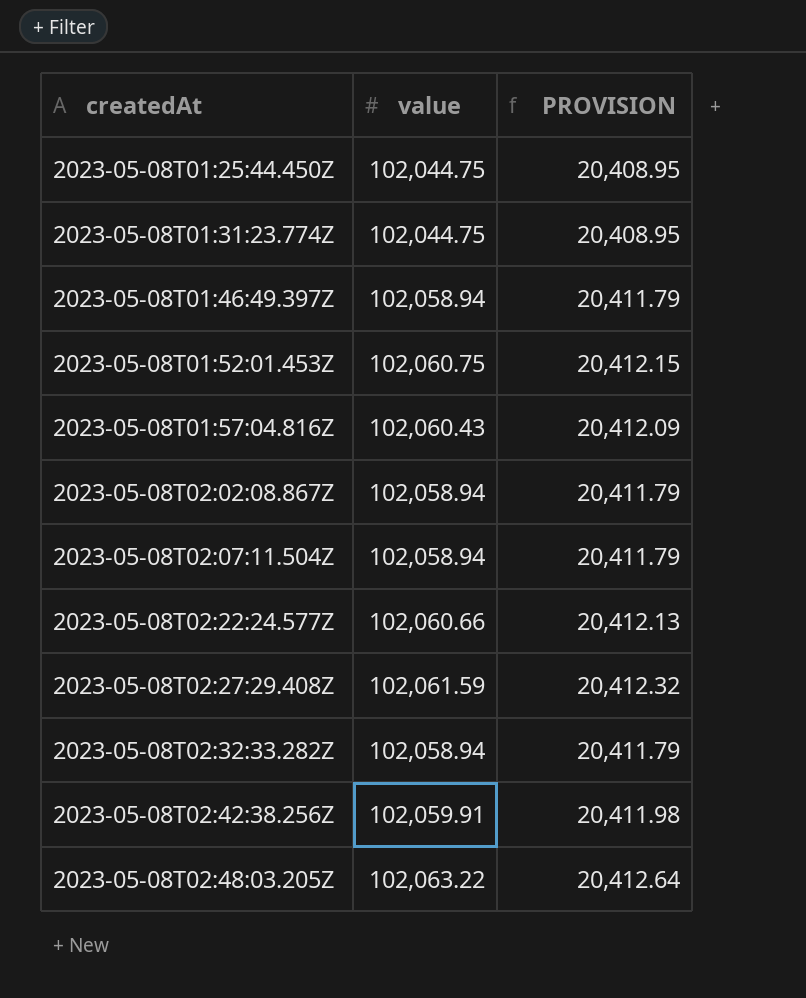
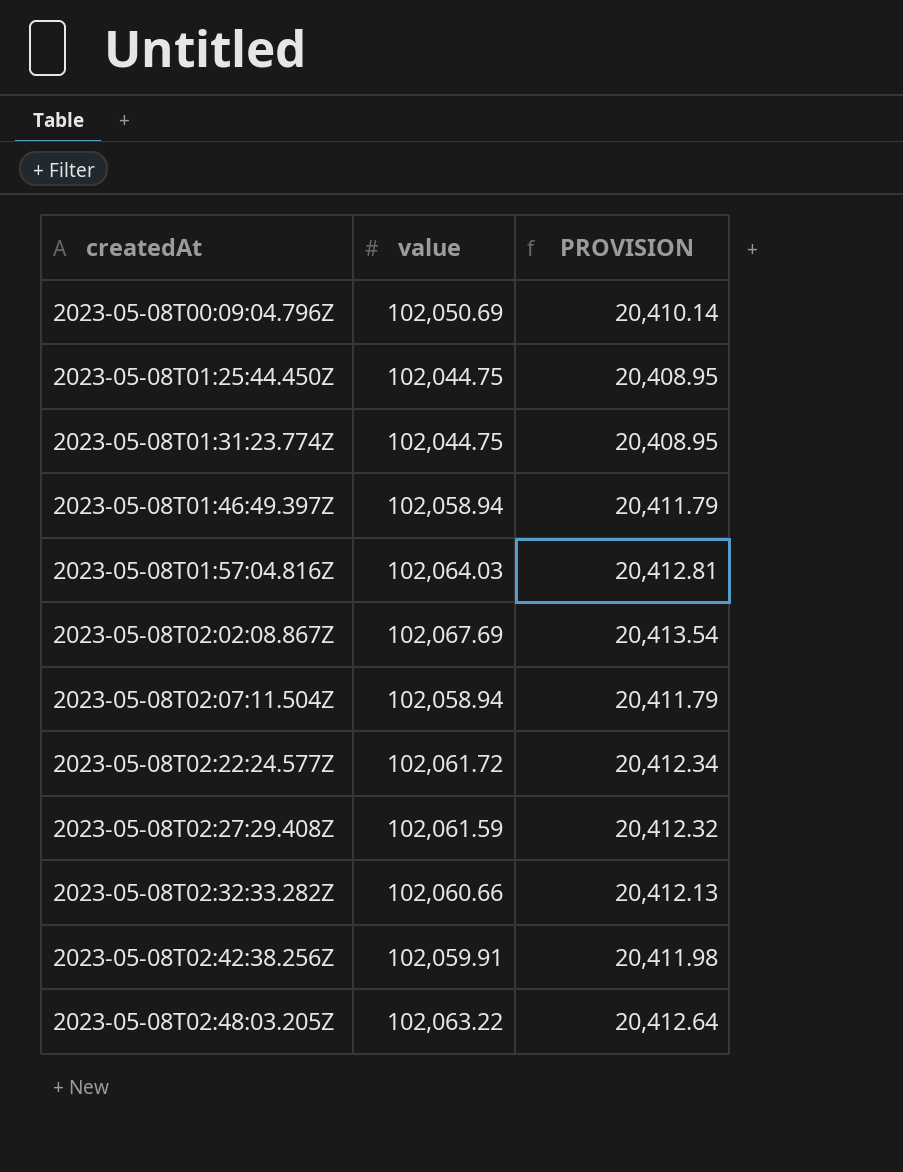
row 2023-05-08T01:52:01.453Z: 102,060.75 | 20,412.15 -> none
row 2023-05-08T00:09:04.796Z: none -> 102,050.69 | 20,410.14
2023-05-08T01:57:04.816Z | value: 102,060.43 -> 102,064.03
2023-05-08T01:57:04.816Z | PROVISION: 20,412.09 -> 20,412.81
2023-05-08T02:02:08.867Z | value: 102,058.94 -> 102,067.69
2023-05-08T02:02:08.867Z | PROVISION: 20,411.79 -> 20,413.54
2023-05-08T02:22:24.577Z | value: 102,060.66 -> 102,061.72
2023-05-08T02:22:24.577Z | PROVISION: 20,412.13 -> 20,412.34
2023-05-08T02:32:33.282Z | value: 102,058.94 -> 102,060.66
2023-05-08T02:32:33.282Z | PROVISION: 20,411.79 -> 20,412.13

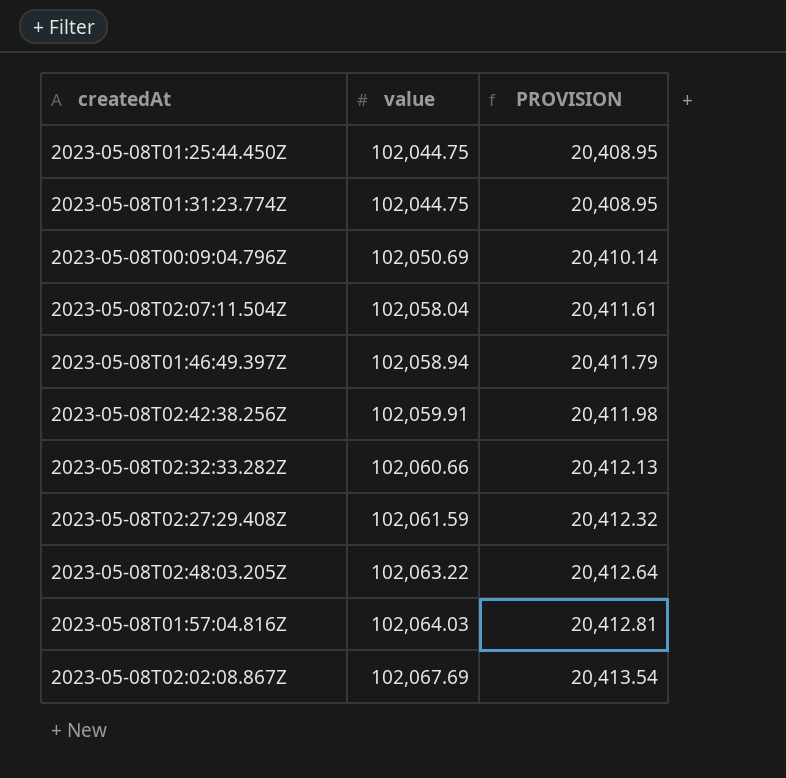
row order: createdAt ascending -> value ascending
row 2023-05-08T02:22:24.577Z: 102,061.72 | 20,412.34 -> none
2023-05-08T02:07:11.504Z | value: 102,058.94 -> 102,058.04
2023-05-08T02:07:11.504Z | PROVISION: 20,411.79 -> 20,411.61

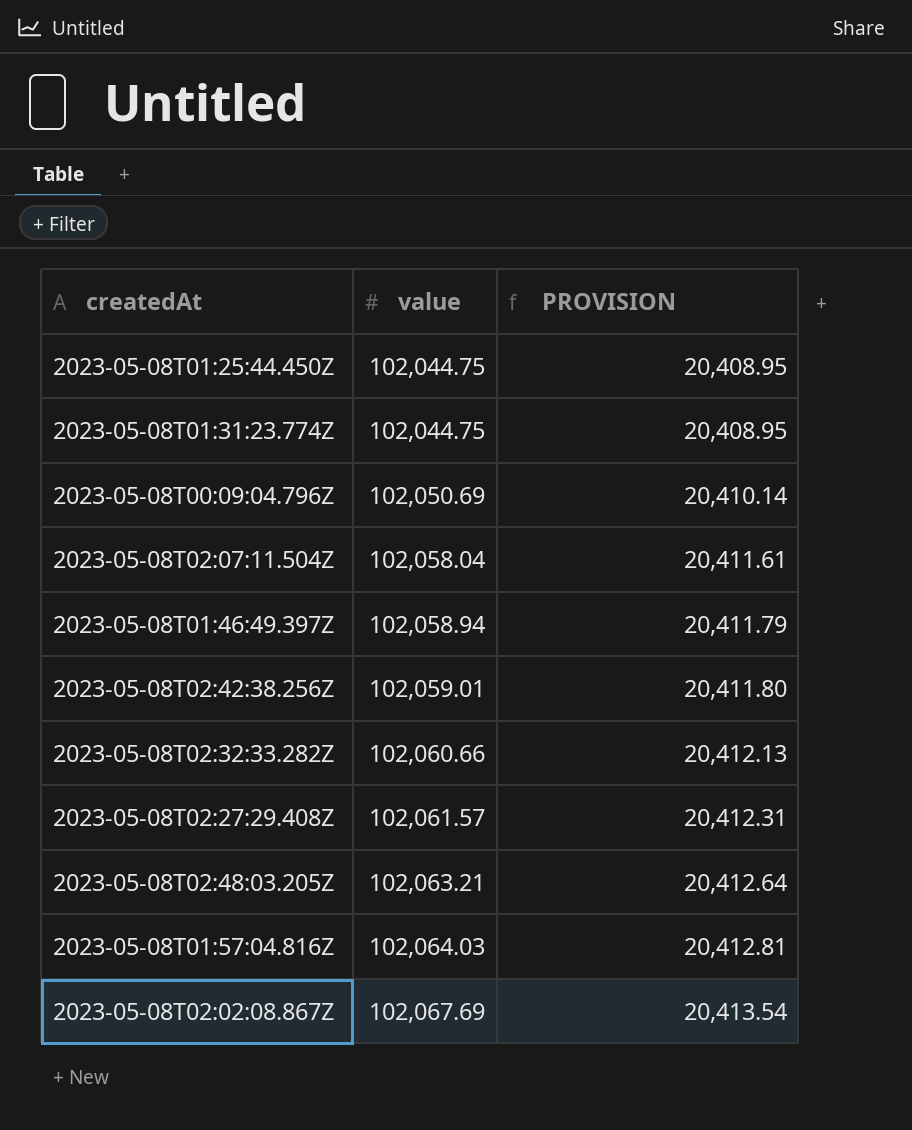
2023-05-08T02:42:38.256Z | value: 102,059.91 -> 102,059.01
2023-05-08T02:42:38.256Z | PROVISION: 20,411.98 -> 20,411.80
2023-05-08T02:27:29.408Z | value: 102,061.59 -> 102,061.57
2023-05-08T02:27:29.408Z | PROVISION: 20,412.32 -> 20,412.31
2023-05-08T02:48:03.205Z | value: 102,063.22 -> 102,063.21

